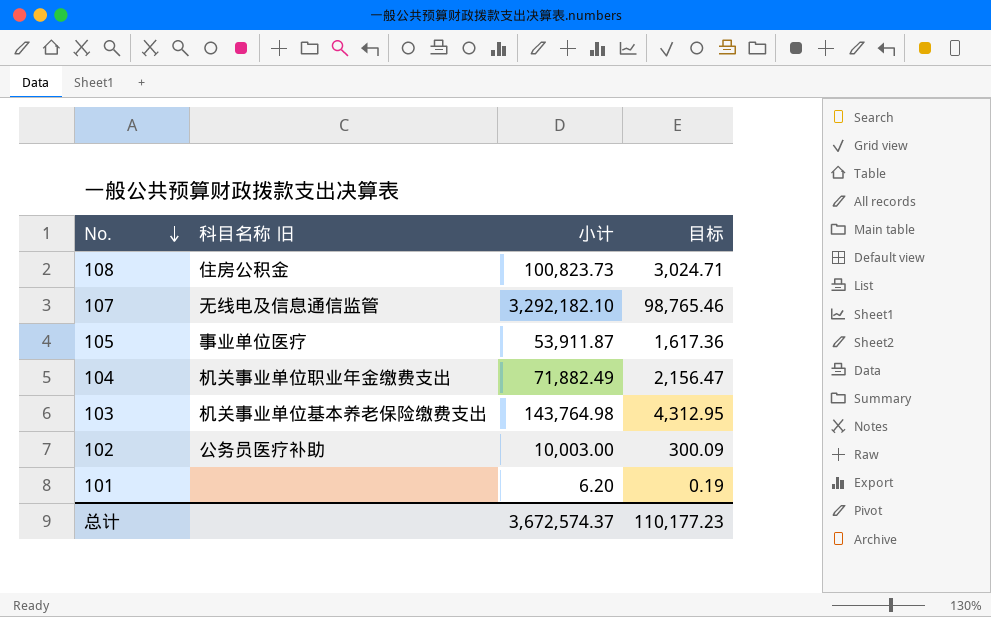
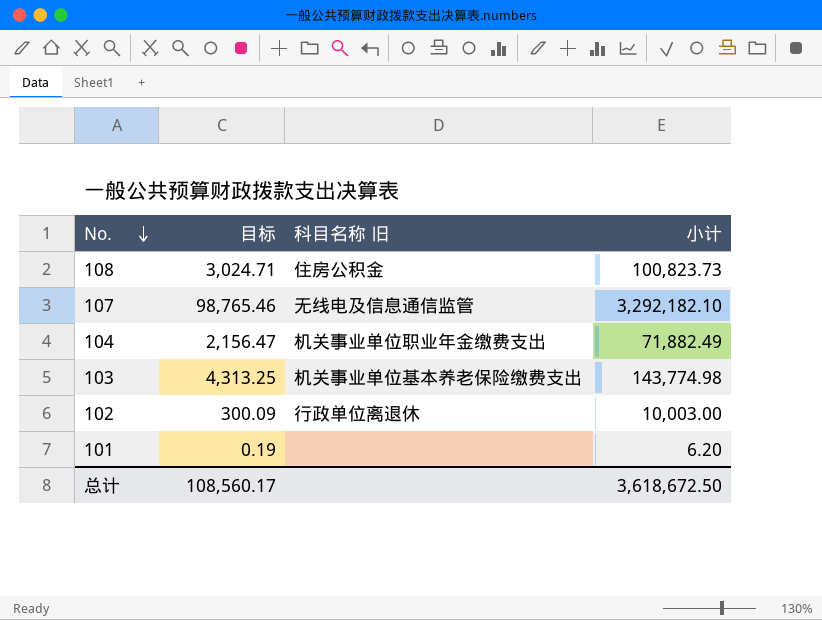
column 目标 | position: 4 -> 2
row 105: 事业单位医疗 | 53,911.87 | 1,617.36 -> none
103 | 目标: 4,312.95 -> 4,313.25
103 | 小计: 143,764.98 -> 143,774.98
102 | 科目名称 旧: 公务员医疗补助 -> 行政单位离退休
总计 | 目标: 110,177.23 -> 108,560.17
总计 | 小计: 3,672,574.37 -> 3,618,672.50

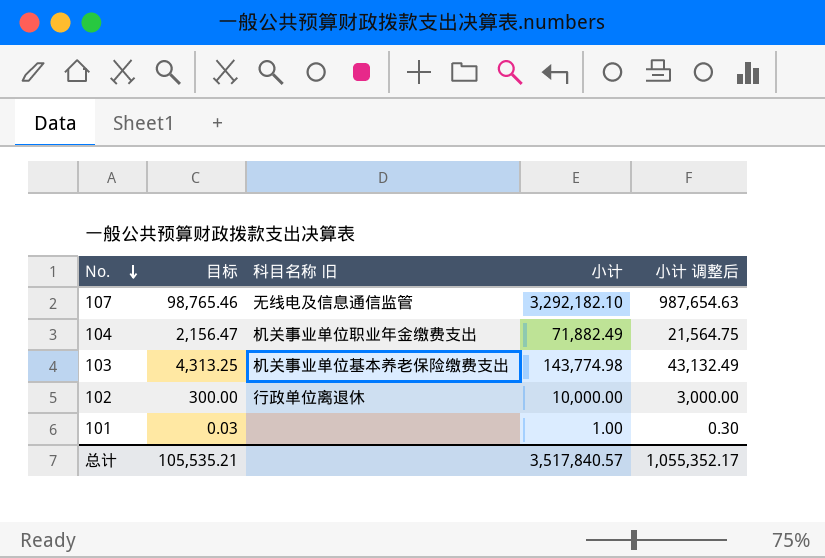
column 小计 调整后 | formula: none -> [小计] * 0.3
row 108: 3,024.71 | 住房公积金 | 100,823.73 -> none
102 | 目标: 300.09 -> 300.00
102 | 小计: 10,003.00 -> 10,000.00
101 | 目标: 0.19 -> 0.03
101 | 小计: 6.20 -> 1.00
总计 | 目标: 108,560.17 -> 105,535.21
总计 | 小计: 3,618,672.50 -> 3,517,840.57

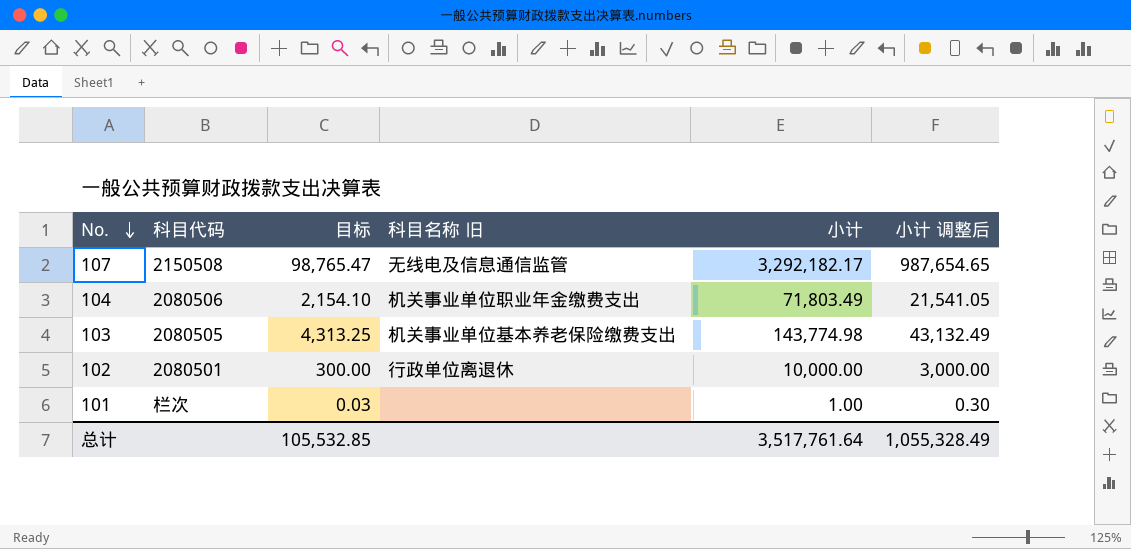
column 科目代码 | position: none -> 2
107 | 目标: 98,765.46 -> 98,765.47
107 | 小计: 3,292,182.10 -> 3,292,182.17
107 | 小计 调整后: 987,654.63 -> 987,654.65
104 | 目标: 2,156.47 -> 2,154.10
104 | 小计: 71,882.49 -> 71,803.49
104 | 小计 调整后: 21,564.75 -> 21,541.05
总计 | 目标: 105,535.21 -> 105,532.85
总计 | 小计: 3,517,840.57 -> 3,517,761.64
总计 | 小计 调整后: 1,055,352.17 -> 1,055,328.49

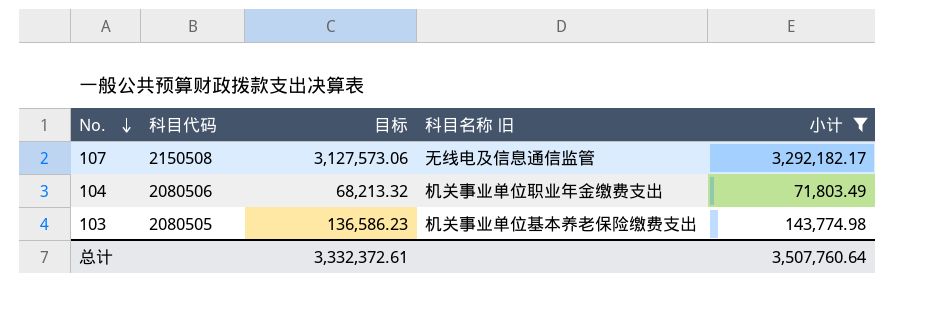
filter: none -> 小计 >= 71,803.49
column 小计 调整后 | formula: [小计] * 0.3 -> none
column 目标 | formula: [小计] * 0.03 -> [小计] * 0.95
总计 | 目标: 105,532.85 -> 3,332,372.61
总计 | 小计: 3,517,761.64 -> 3,507,760.64

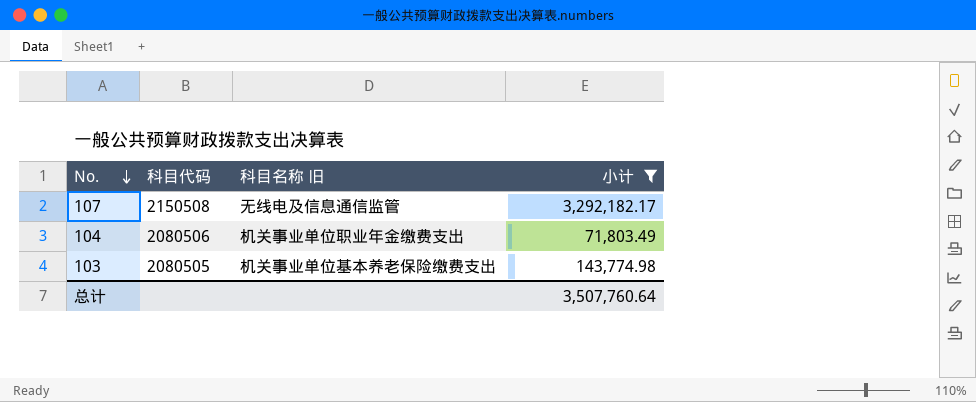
column 目标 | formula: [小计] * 0.95 -> none

